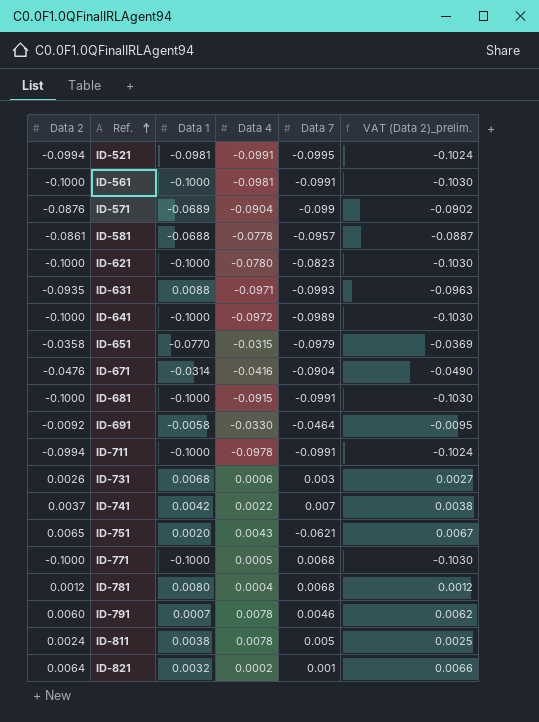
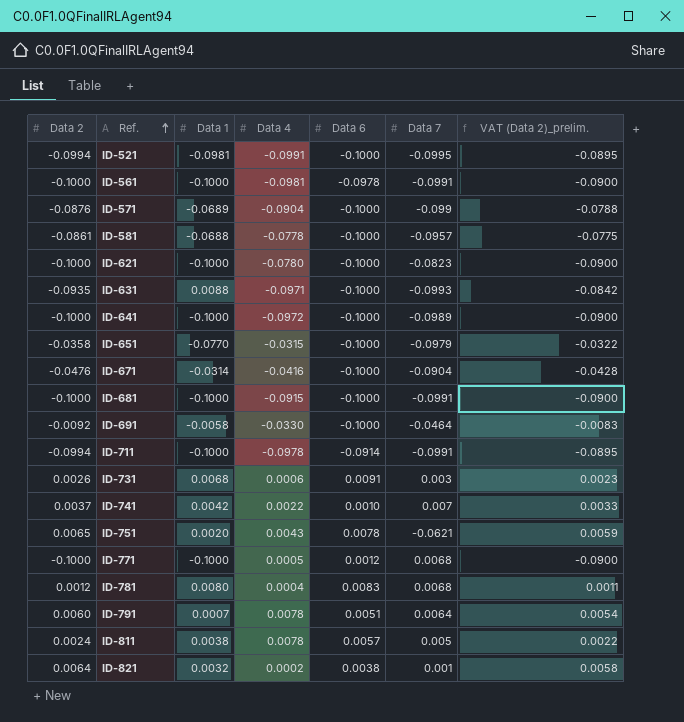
column Data 6 | position: none -> 5
column VAT (Data 2)_prelim. | formula: [Data 2] * 1.03 -> [Data 2] * 0.9
ID-791 | Data 7: 0.0046 -> 0.0064

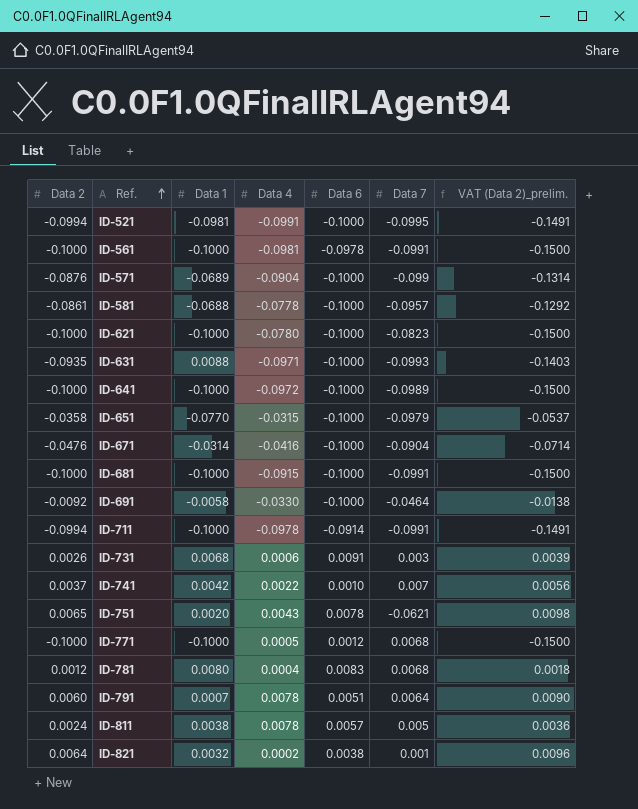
column VAT (Data 2)_prelim. | formula: [Data 2] * 0.9 -> [Data 2] * 1.5

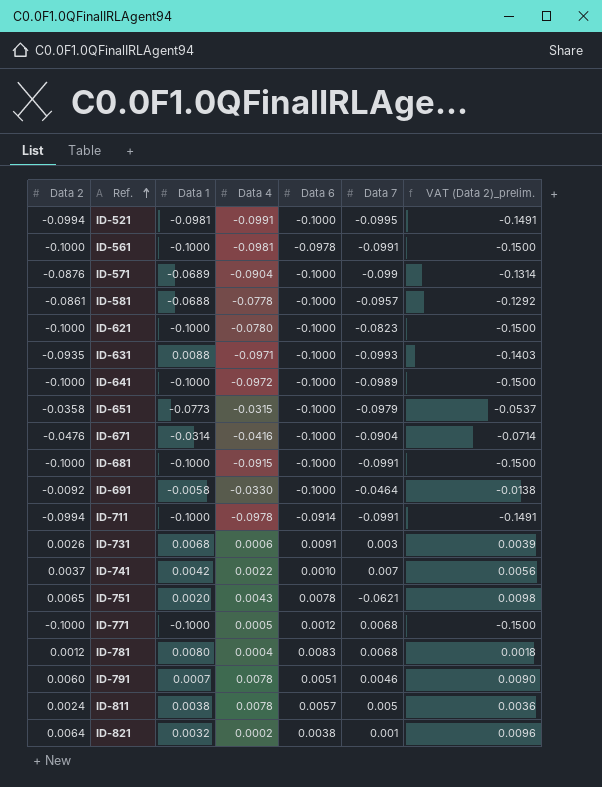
ID-651 | Data 1: -0.0770 -> -0.0773
ID-791 | Data 7: 0.0064 -> 0.0046

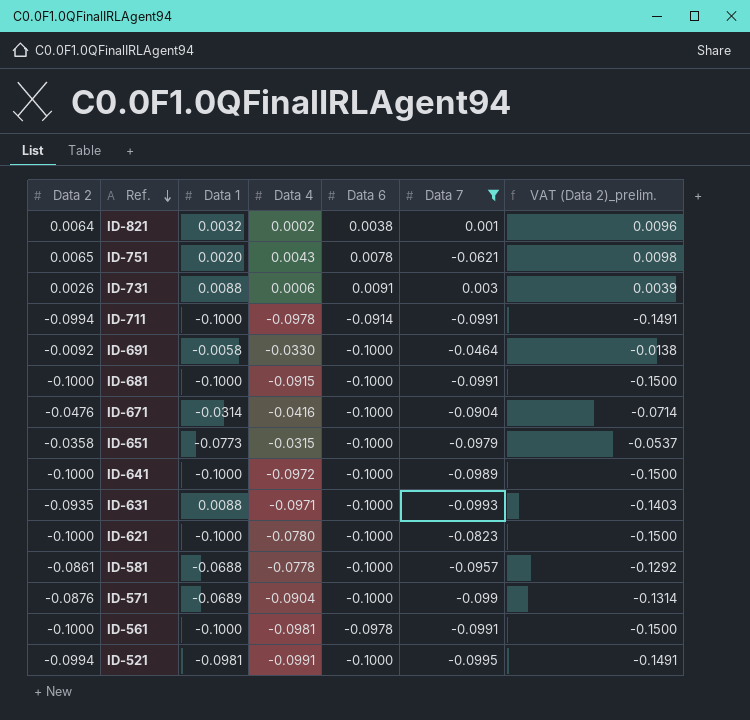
filter: none -> Data 7 <= 0.003
row order: Ref. ascending -> Ref. descending
ID-731 | Data 1: 0.0068 -> 0.0088

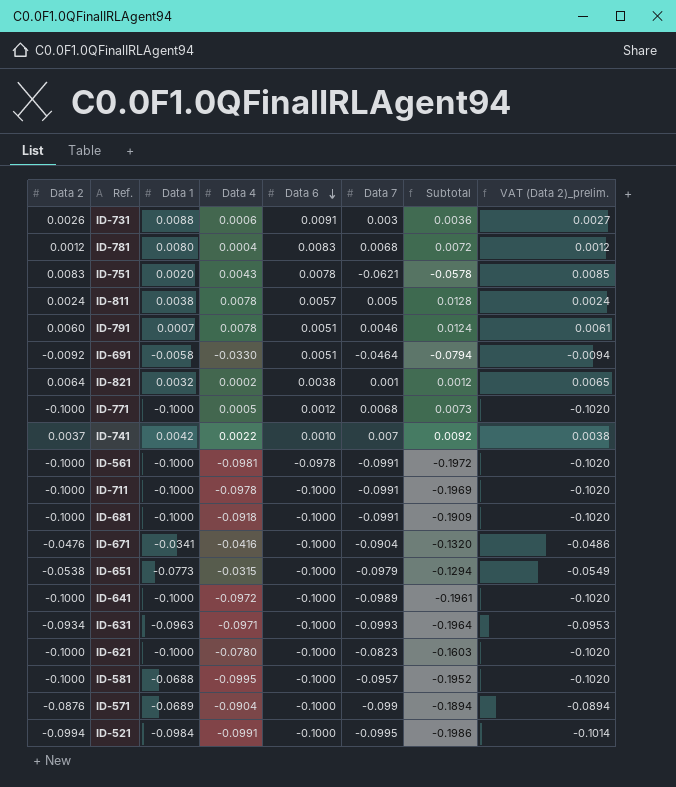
filter: Data 7 <= 0.003 -> none
row order: Ref. descending -> Data 6 descending
column Subtotal | formula: none -> [Data 4] + [Data 7]
column VAT (Data 2)_prelim. | formula: [Data 2] * 1.5 -> [Data 2] * 1.02
ID-751 | Data 2: 0.0065 -> 0.0083
ID-691 | Data 6: -0.1000 -> 0.0051
ID-711 | Data 2: -0.0994 -> -0.1000
ID-711 | Data 6: -0.0914 -> -0.1000
ID-681 | Data 4: -0.0915 -> -0.0918
ID-671 | Data 1: -0.0314 -> -0.0341
ID-651 | Data 2: -0.0358 -> -0.0538
ID-631 | Data 2: -0.0935 -> -0.0934
ID-631 | Data 1: 0.0088 -> -0.0963
ID-581 | Data 2: -0.0861 -> -0.1000
ID-581 | Data 4: -0.0778 -> -0.0995
ID-521 | Data 1: -0.0981 -> -0.0984

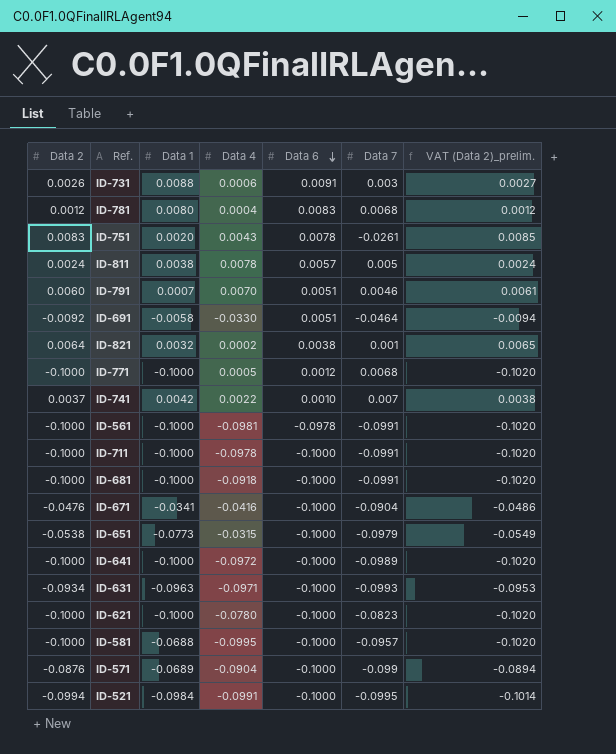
column Subtotal | formula: [Data 4] + [Data 7] -> none
ID-751 | Data 7: -0.0621 -> -0.0261
ID-791 | Data 4: 0.0078 -> 0.0070

